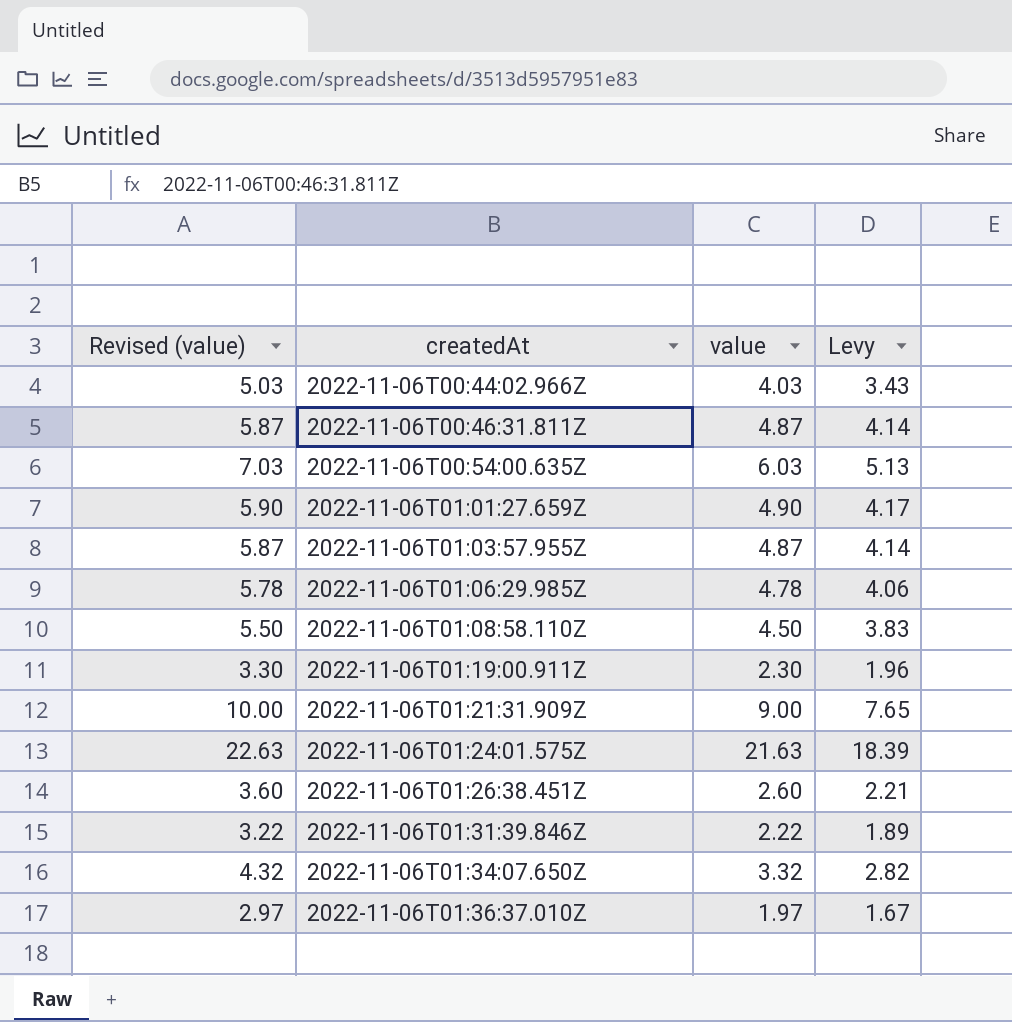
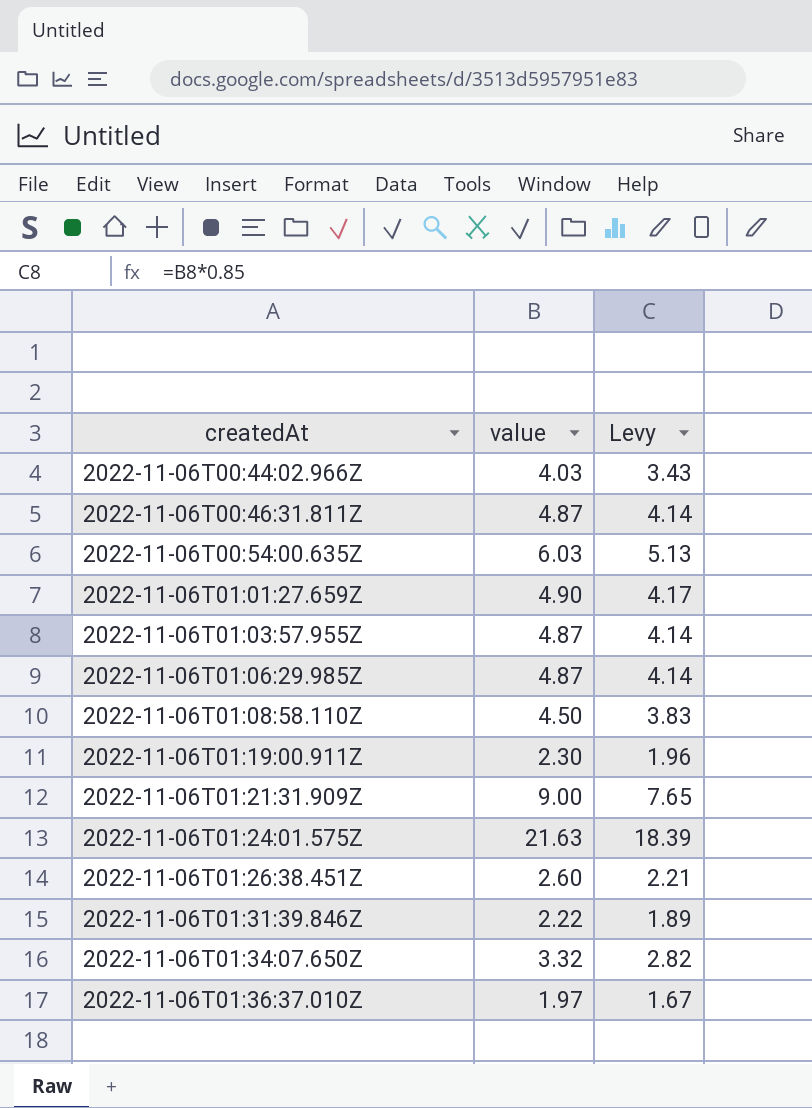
column Revised (value) | formula: [value] + 1 -> none
2022-11-06T01:06:29.985Z | value: 4.78 -> 4.87
2022-11-06T01:06:29.985Z | Levy: 4.06 -> 4.14

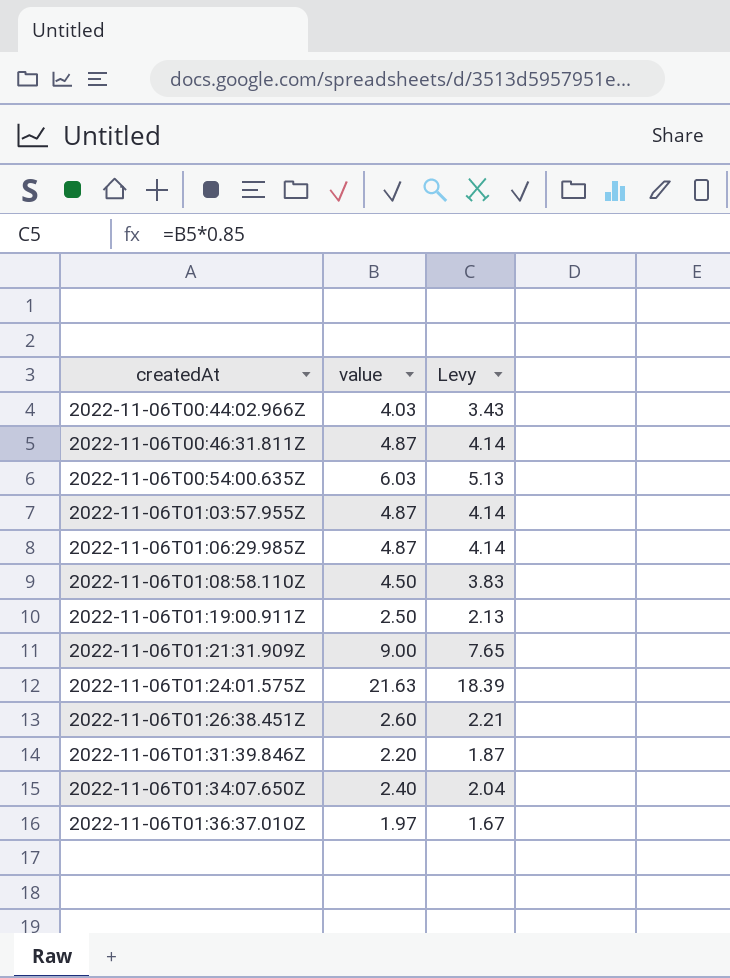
row 2022-11-06T01:01:27.659Z: 4.90 | 4.17 -> none
2022-11-06T01:19:00.911Z | value: 2.30 -> 2.50
2022-11-06T01:19:00.911Z | Levy: 1.96 -> 2.13
2022-11-06T01:31:39.846Z | value: 2.22 -> 2.20
2022-11-06T01:31:39.846Z | Levy: 1.89 -> 1.87
2022-11-06T01:34:07.650Z | value: 3.32 -> 2.40
2022-11-06T01:34:07.650Z | Levy: 2.82 -> 2.04

